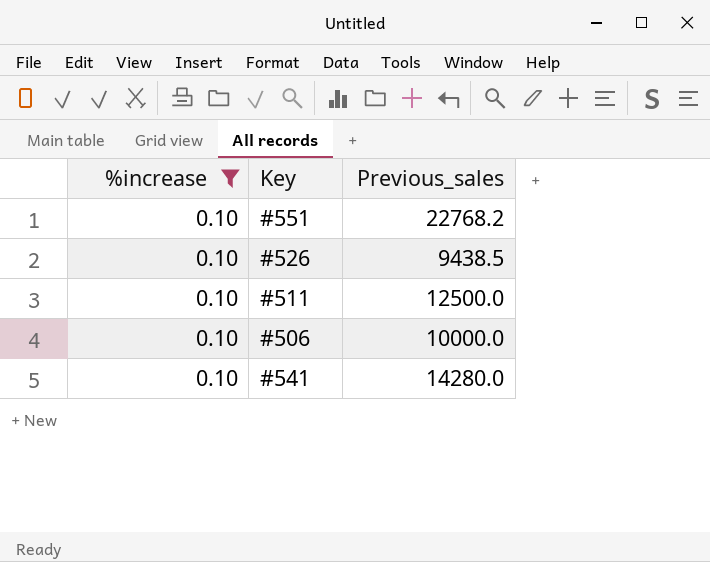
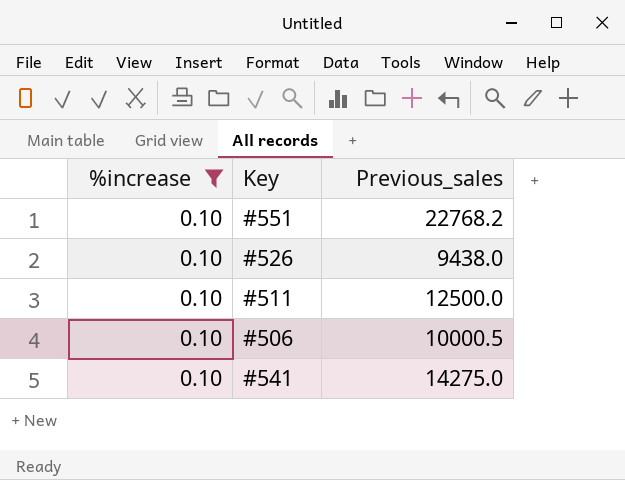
#526 | Previous_sales: 9438.5 -> 9438.0
#506 | Previous_sales: 10000.0 -> 10000.5
#541 | Previous_sales: 14280.0 -> 14275.0

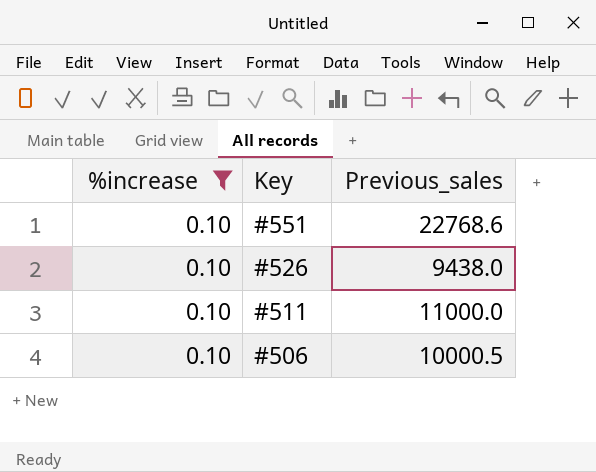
row #541: 0.10 | 14275.0 -> none
#551 | Previous_sales: 22768.2 -> 22768.6
#511 | Previous_sales: 12500.0 -> 11000.0

